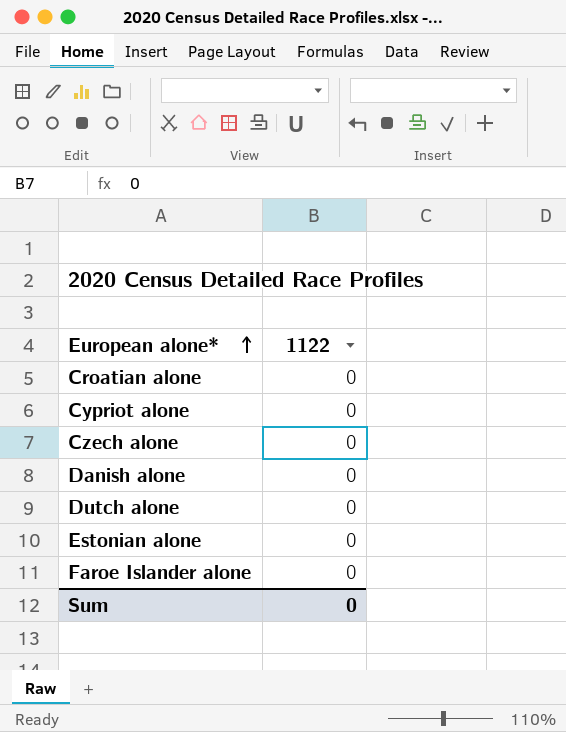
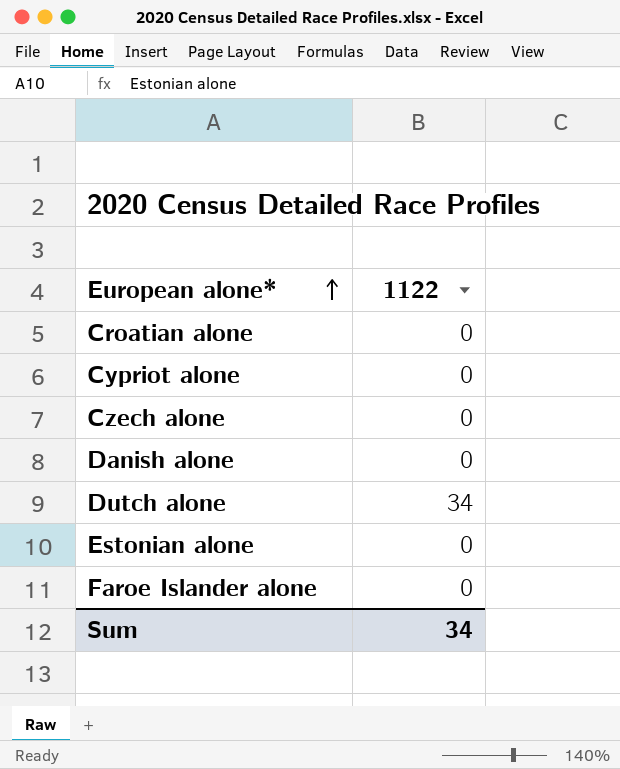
Dutch alone | 1122: 0 -> 34
Sum | 1122: 0 -> 34

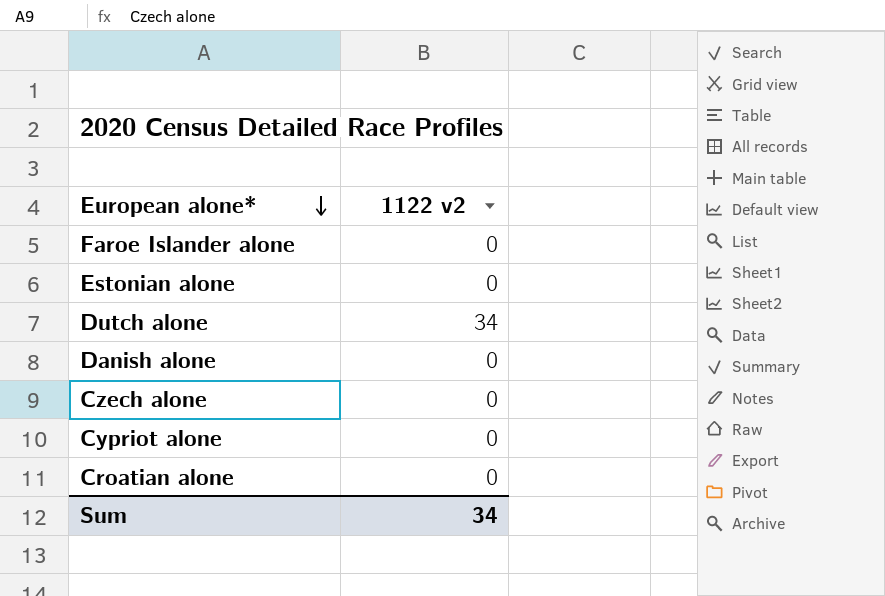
row order: European alone* ascending -> European alone* descending
column name: 1122 -> 1122 v2

